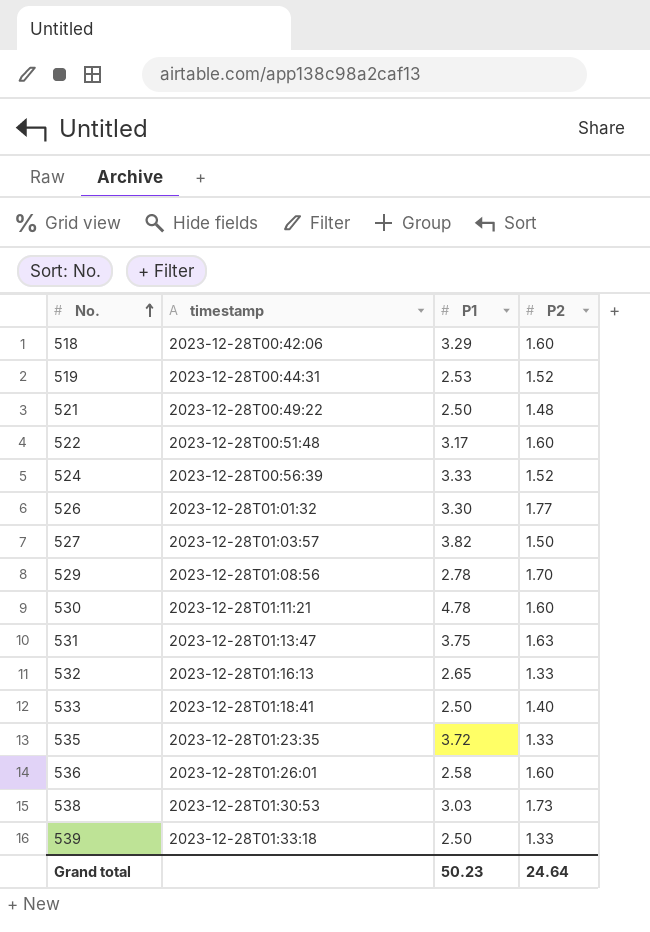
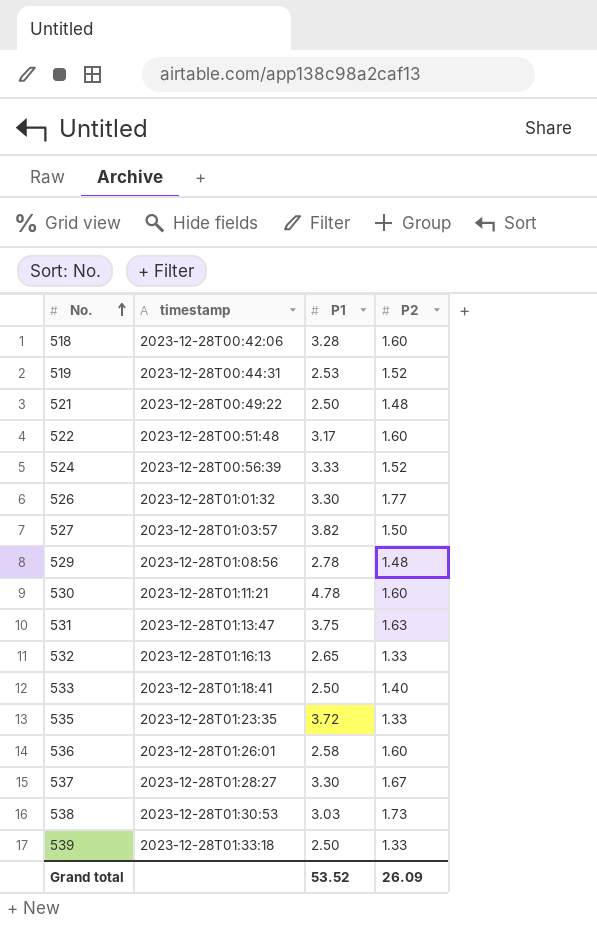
518 | P1: 3.29 -> 3.28
529 | P2: 1.70 -> 1.48
row 537: none -> 2023-12-28T01:28:27 | 3.30 | 1.67
Grand total | P1: 50.23 -> 53.52
Grand total | P2: 24.64 -> 26.09

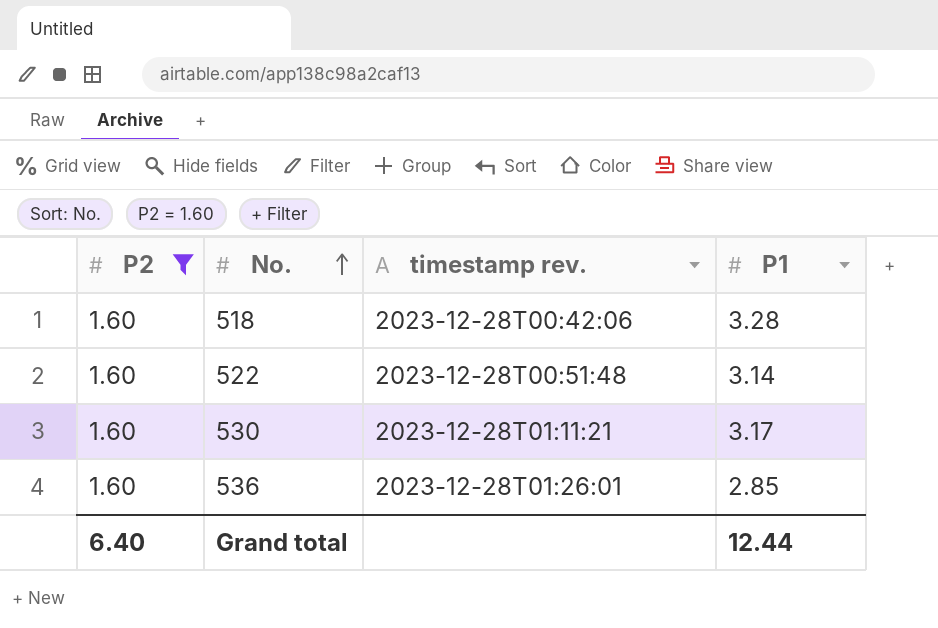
filter: none -> P2 = 1.60
column P2 | position: 4 -> 1
column name: timestamp -> timestamp rev.
522 | P1: 3.17 -> 3.14
530 | P1: 4.78 -> 3.17
536 | P1: 2.58 -> 2.85
Grand total | P2: 26.09 -> 6.40
Grand total | P1: 53.52 -> 12.44

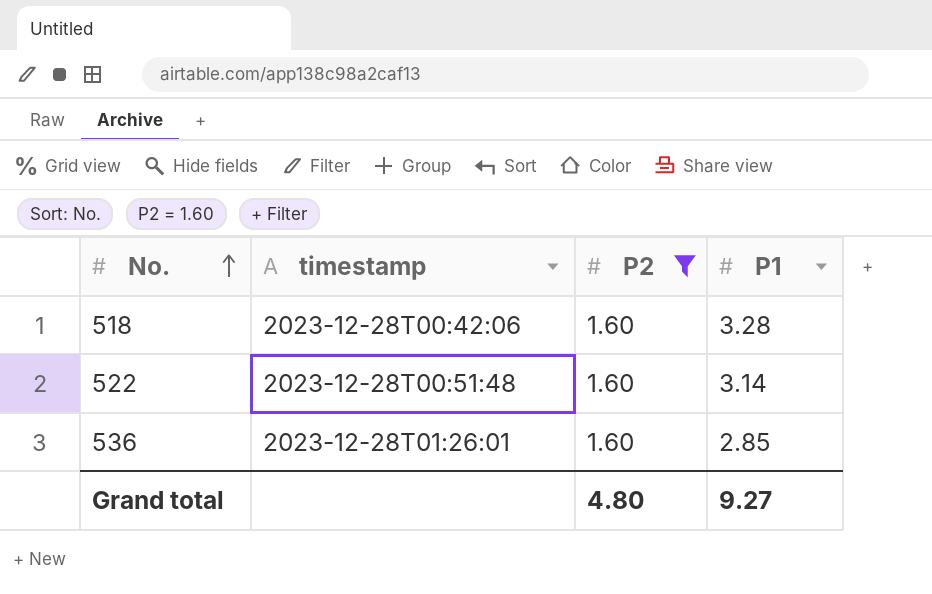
column name: timestamp rev. -> timestamp
column P2 | position: 1 -> 3
row 530: 1.60 | 2023-12-28T01:11:21 | 3.17 -> none
Grand total | P2: 6.40 -> 4.80
Grand total | P1: 12.44 -> 9.27

